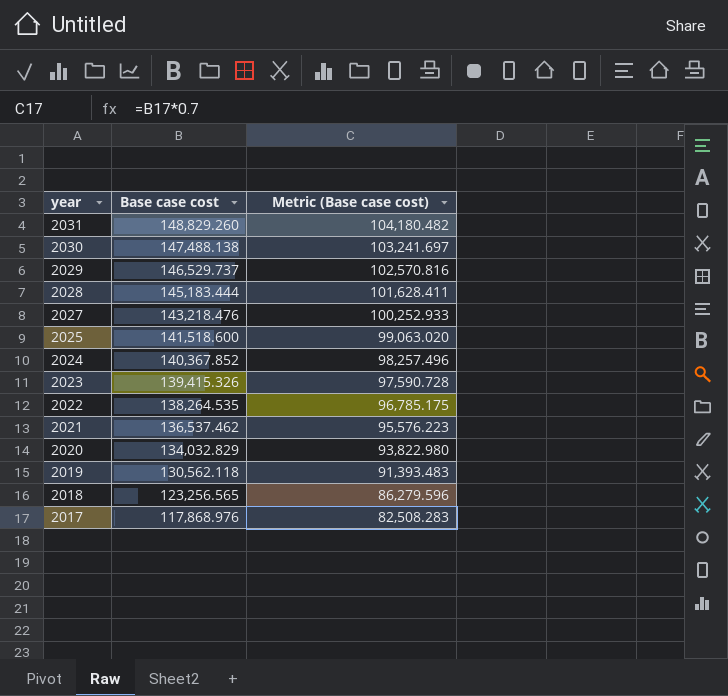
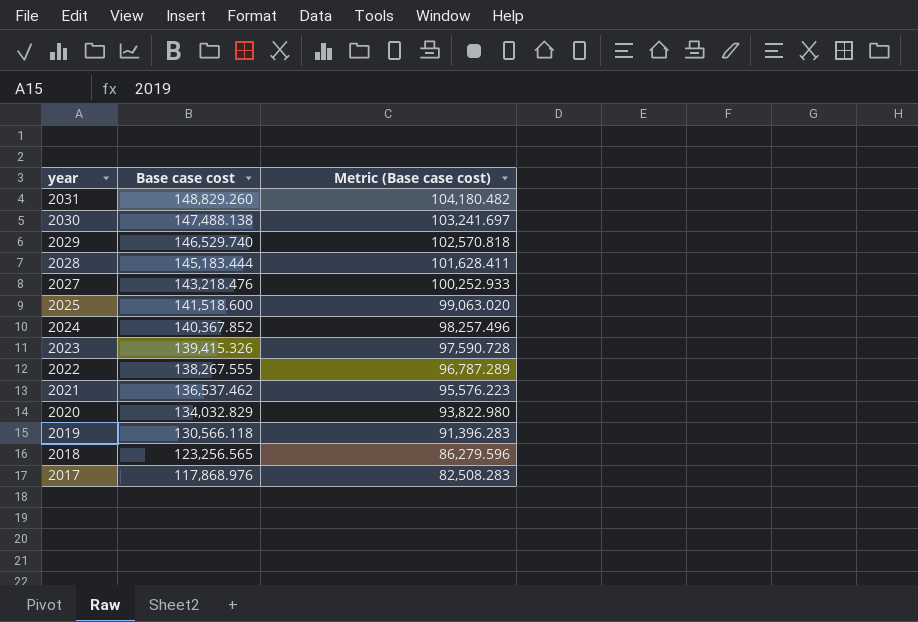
2029 | Base case cost: 146,529.737 -> 146,529.740
2029 | Metric (Base case cost): 102,570.816 -> 102,570.818
2022 | Base case cost: 138,264.535 -> 138,267.555
2022 | Metric (Base case cost): 96,785.175 -> 96,787.289
2019 | Base case cost: 130,562.118 -> 130,566.118
2019 | Metric (Base case cost): 91,393.483 -> 91,396.283

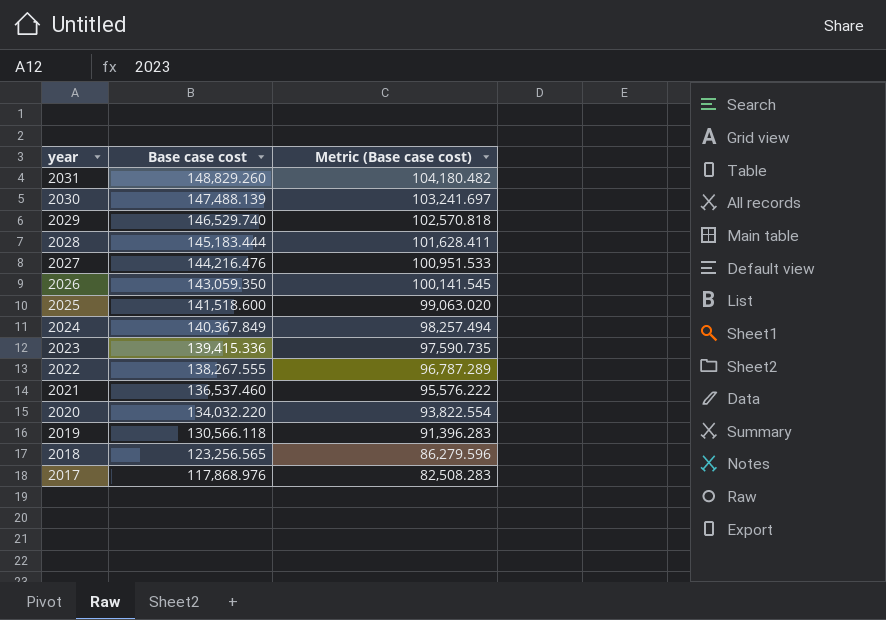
2030 | Base case cost: 147,488.138 -> 147,488.139
2027 | Base case cost: 143,218.476 -> 144,216.476
2027 | Metric (Base case cost): 100,252.933 -> 100,951.533
row 2026: none -> 143,059.350 | 100,141.545
2024 | Base case cost: 140,367.852 -> 140,367.849
2024 | Metric (Base case cost): 98,257.496 -> 98,257.494
2023 | Base case cost: 139,415.326 -> 139,415.336
2023 | Metric (Base case cost): 97,590.728 -> 97,590.735
2021 | Base case cost: 136,537.462 -> 136,537.460
2021 | Metric (Base case cost): 95,576.223 -> 95,576.222
2020 | Base case cost: 134,032.829 -> 134,032.220
2020 | Metric (Base case cost): 93,822.980 -> 93,822.554

